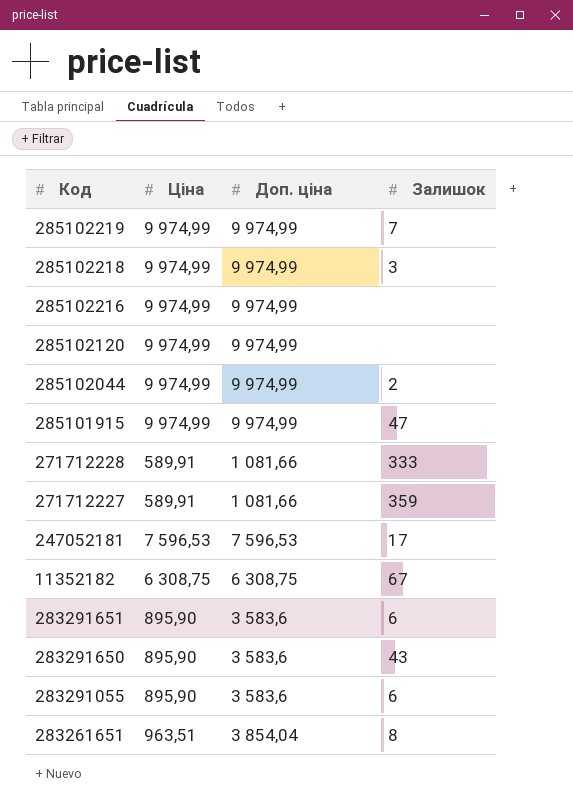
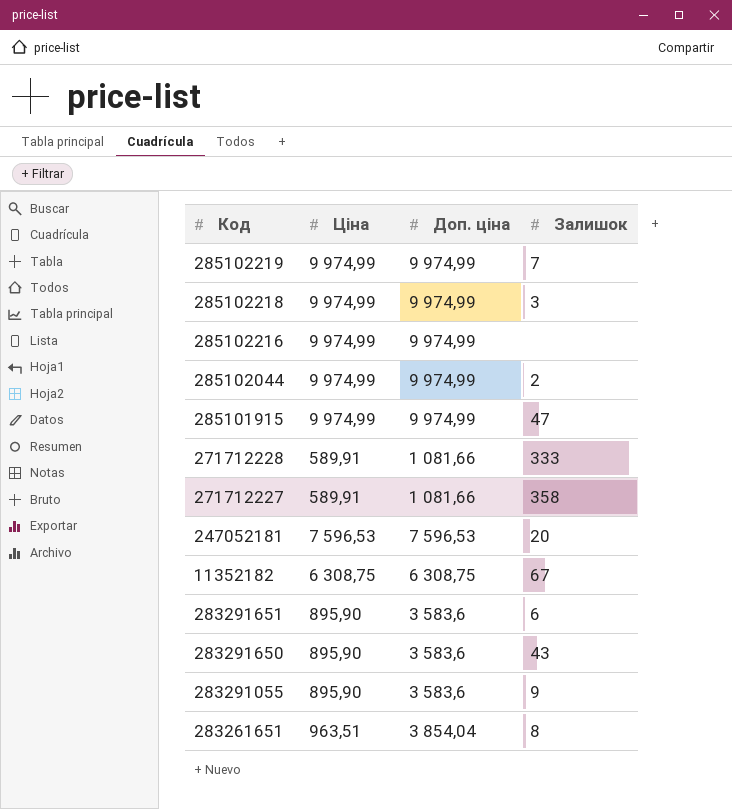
row 285102120: 9 974,99 | 9 974,99 | none -> none
271712227 | Залишок: 359 -> 358
247052181 | Залишок: 17 -> 20
283291055 | Залишок: 6 -> 9

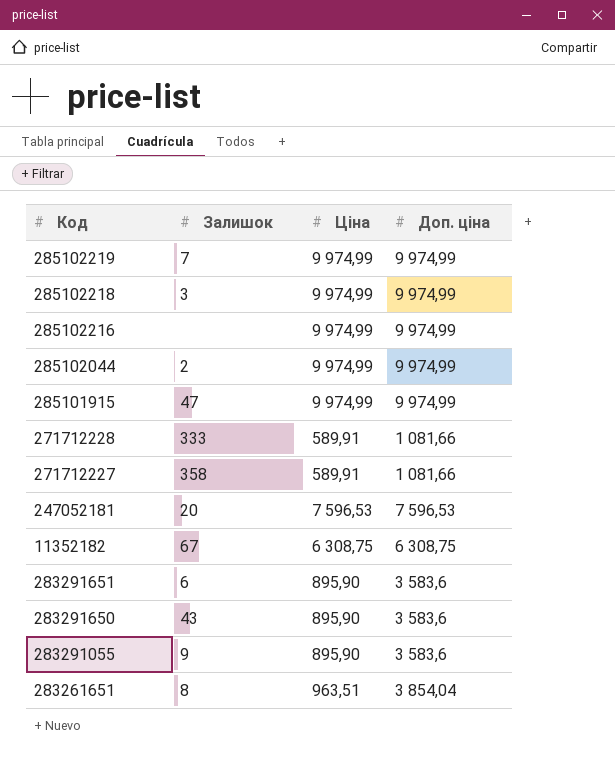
column Залишок | position: 4 -> 2

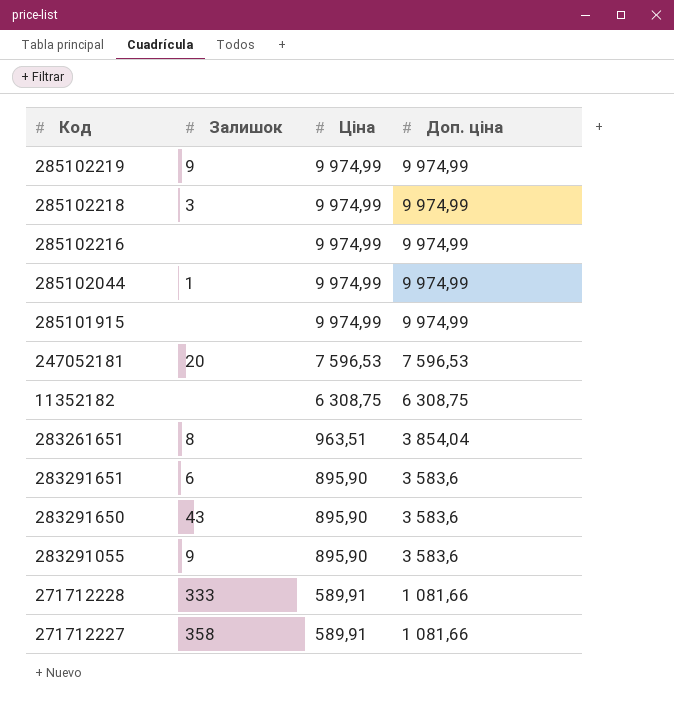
row order: none -> Ціна descending
285102219 | Залишок: 7 -> 9
285102044 | Залишок: 2 -> 1
285101915 | Залишок: 47 -> none
11352182 | Залишок: 67 -> none

